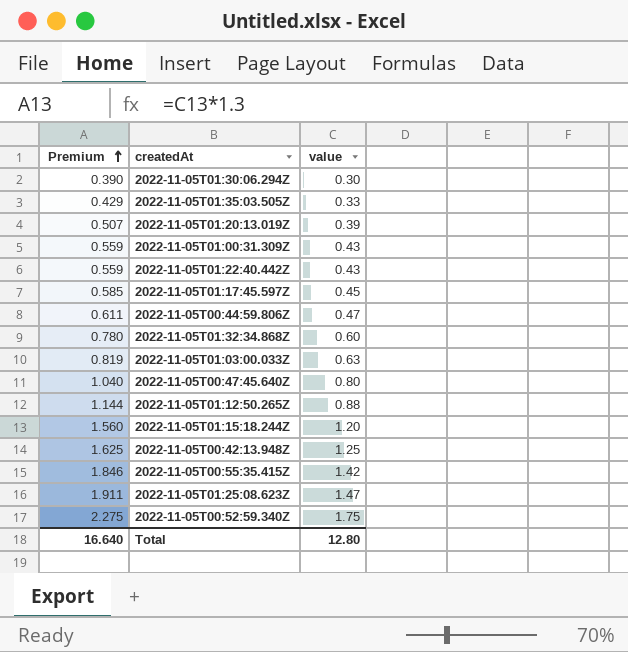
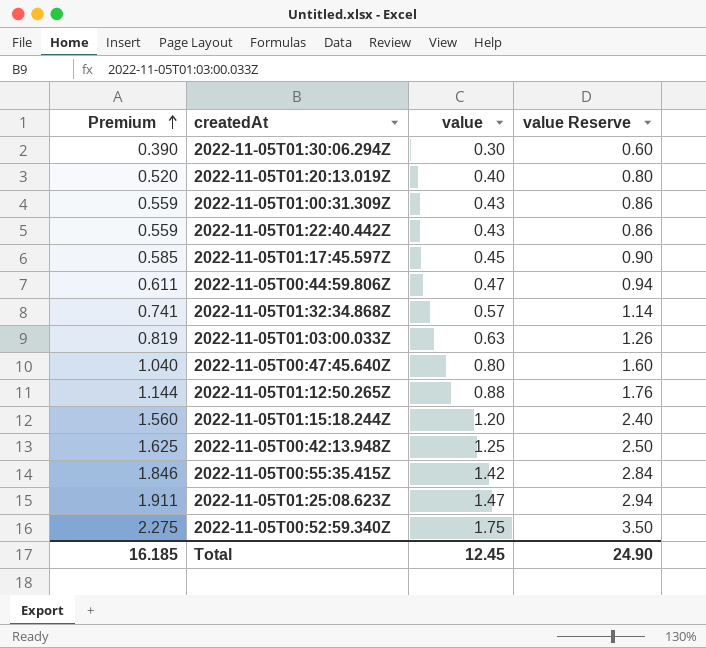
column value Reserve | formula: none -> [value] * 2
row 2022-11-05T01:35:03.505Z: 0.429 | 0.33 -> none
2022-11-05T01:20:13.019Z | Premium: 0.507 -> 0.520
2022-11-05T01:20:13.019Z | value: 0.39 -> 0.40
2022-11-05T01:32:34.868Z | Premium: 0.780 -> 0.741
2022-11-05T01:32:34.868Z | value: 0.60 -> 0.57
Total | Premium: 16.640 -> 16.185
Total | value: 12.80 -> 12.45

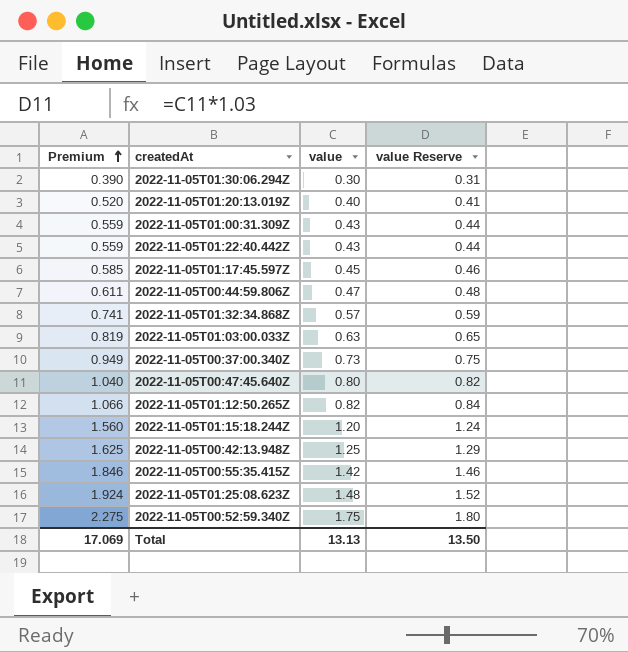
column value Reserve | formula: [value] * 2 -> [value] * 1.03
row 2022-11-05T00:37:00.340Z: none -> 0.949 | 0.73 | 0.75
2022-11-05T01:12:50.265Z | Premium: 1.144 -> 1.066
2022-11-05T01:12:50.265Z | value: 0.88 -> 0.82
2022-11-05T01:25:08.623Z | Premium: 1.911 -> 1.924
2022-11-05T01:25:08.623Z | value: 1.47 -> 1.48
Total | Premium: 16.185 -> 17.069
Total | value: 12.45 -> 13.13
Total | value Reserve: 24.90 -> 13.50

